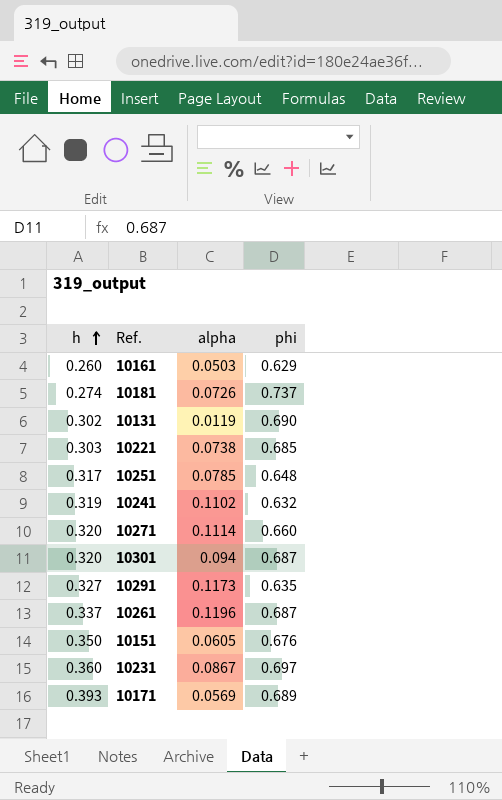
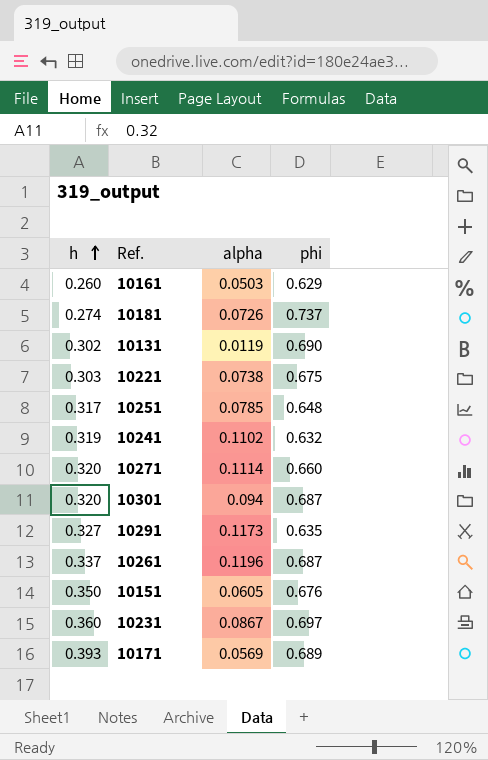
10221 | phi: 0.685 -> 0.675

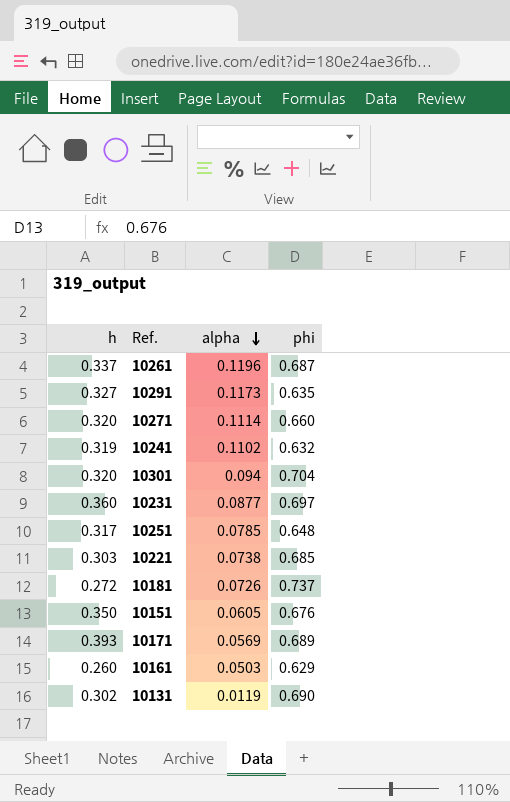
row order: h ascending -> alpha descending
10301 | phi: 0.687 -> 0.704
10231 | alpha: 0.0867 -> 0.0877
10221 | phi: 0.675 -> 0.685
10181 | h: 0.274 -> 0.272

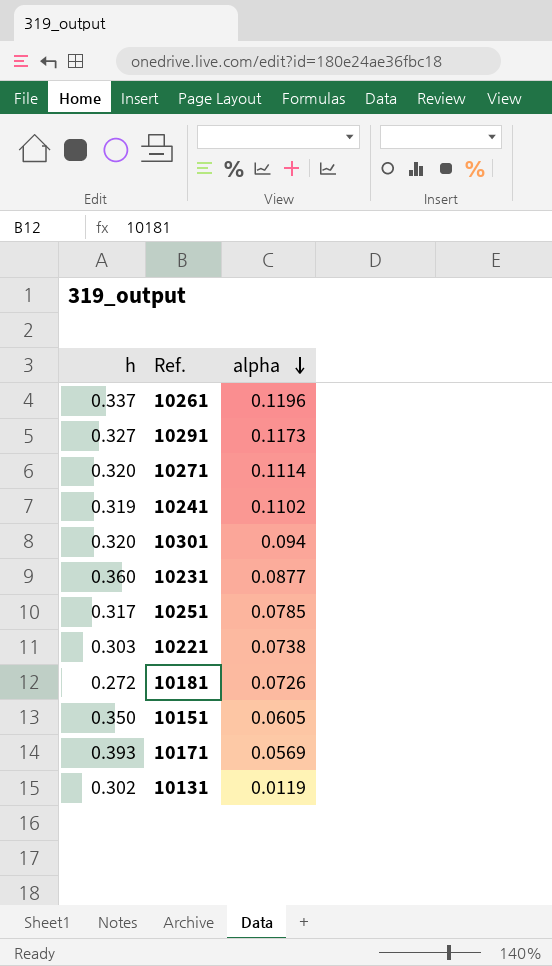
column phi | position: 4 -> none
row 10161: 0.260 | 0.0503 | 0.629 -> none

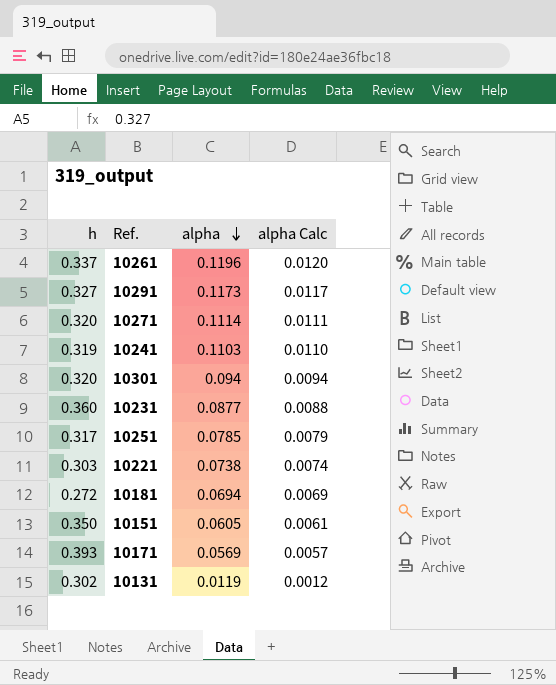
column alpha Calc | formula: none -> [alpha] * 0.1
10241 | alpha: 0.1102 -> 0.1103
10181 | alpha: 0.0726 -> 0.0694

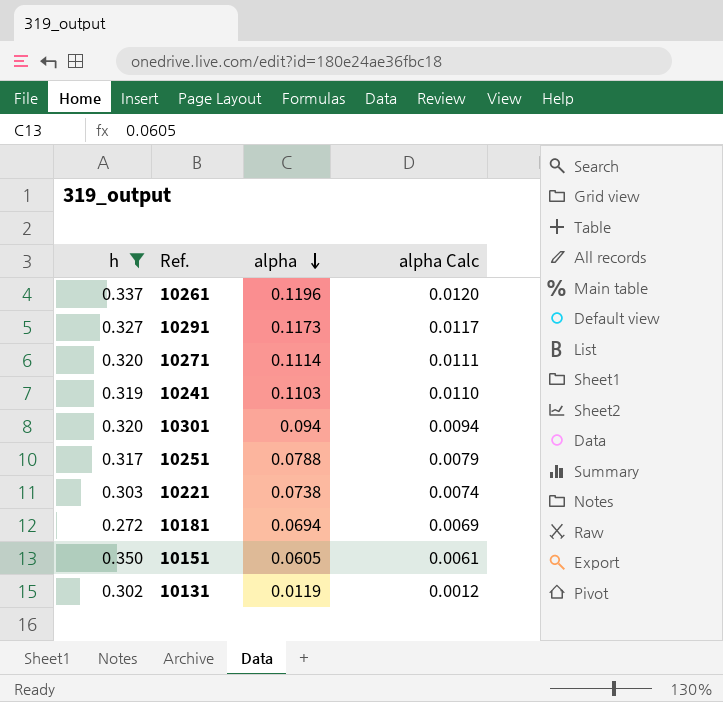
filter: none -> h <= 0.350
10251 | alpha: 0.0785 -> 0.0788

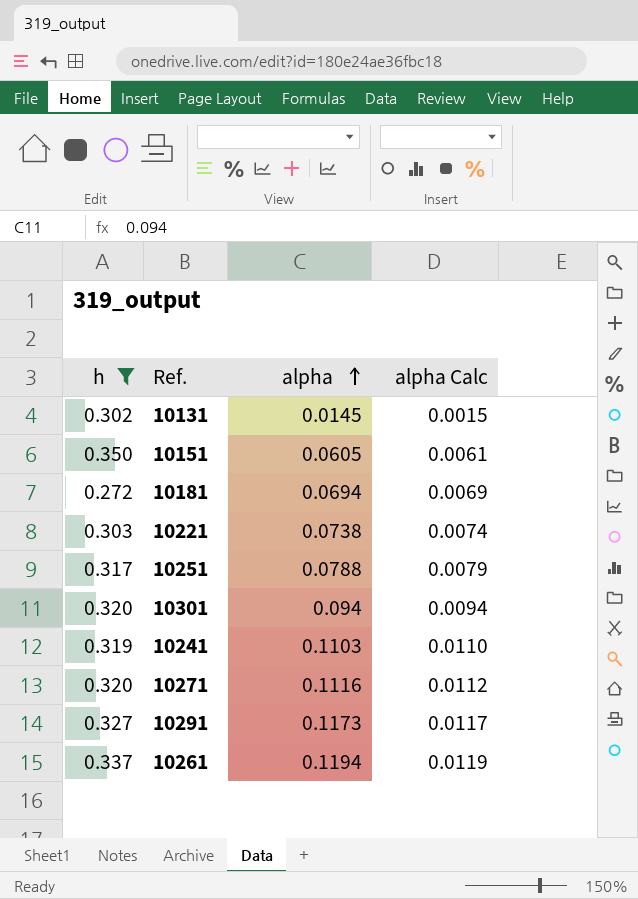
row order: alpha descending -> alpha ascending
10131 | alpha: 0.0119 -> 0.0145
10131 | alpha Calc: 0.0012 -> 0.0015
10271 | alpha: 0.1114 -> 0.1116
10271 | alpha Calc: 0.0111 -> 0.0112
10261 | alpha: 0.1196 -> 0.1194
10261 | alpha Calc: 0.0120 -> 0.0119

